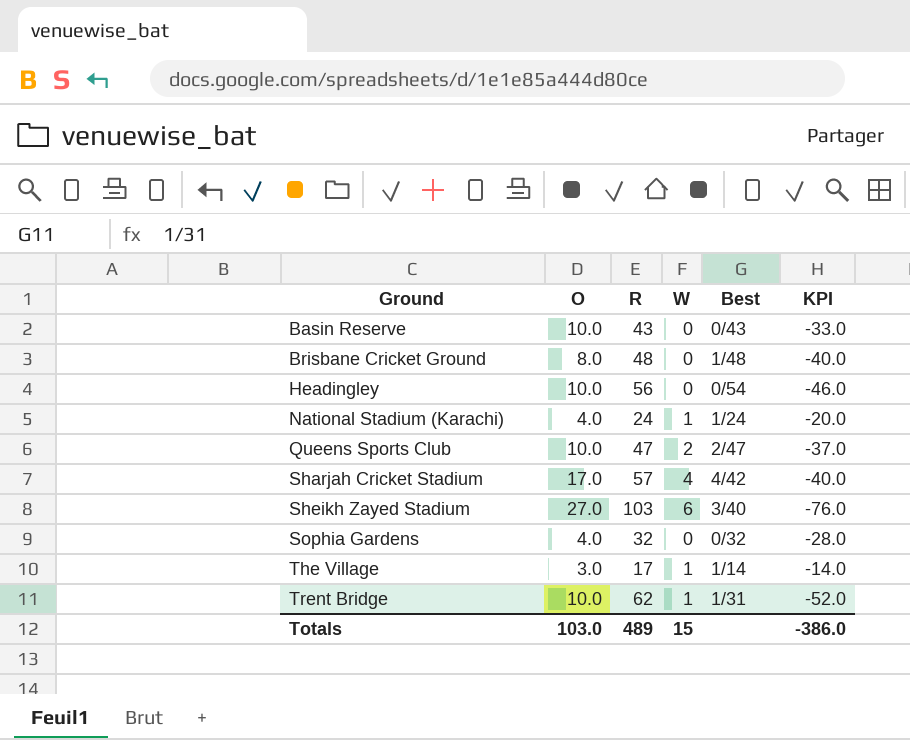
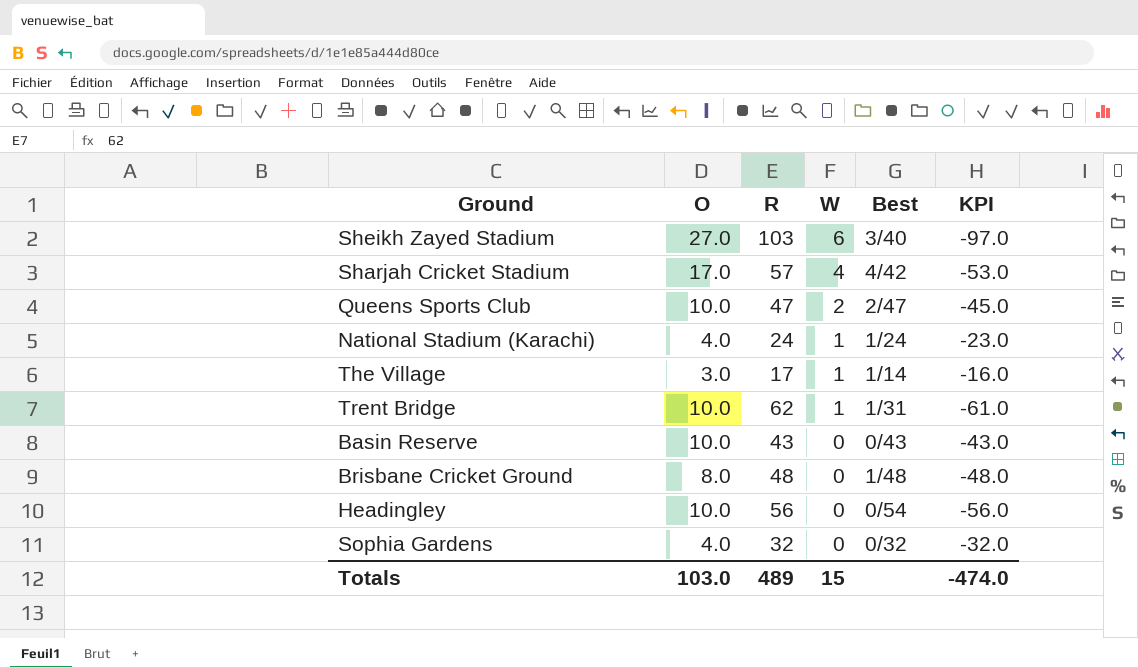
row order: Ground ascending -> W descending
column KPI | formula: [O] - [R] -> [W] - [R]
Totals | KPI: -386.0 -> -474.0

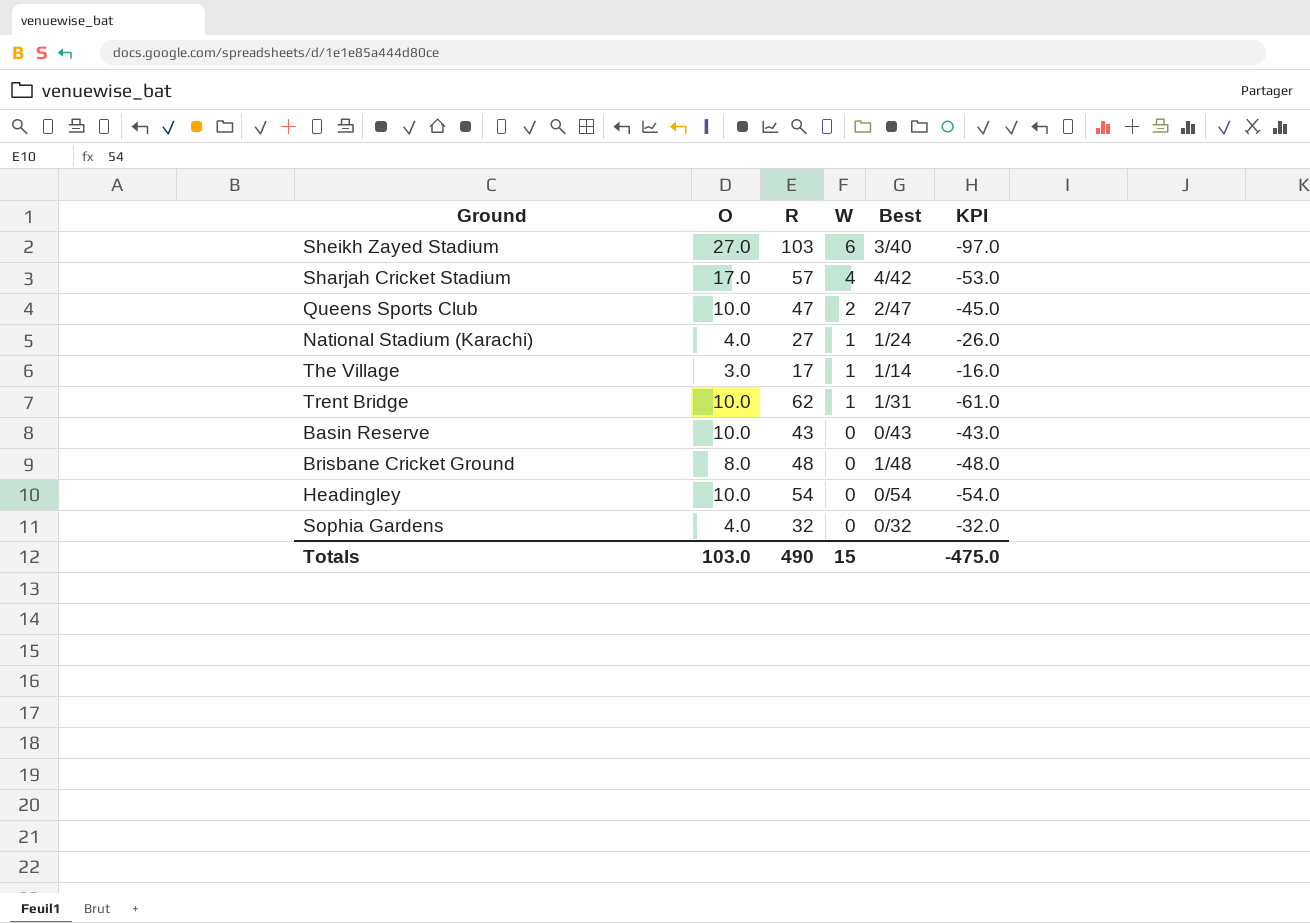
National Stadium (Karachi) | R: 24 -> 27
National Stadium (Karachi) | KPI: -23.0 -> -26.0
Headingley | R: 56 -> 54
Headingley | KPI: -56.0 -> -54.0
Totals | R: 489 -> 490
Totals | KPI: -474.0 -> -475.0

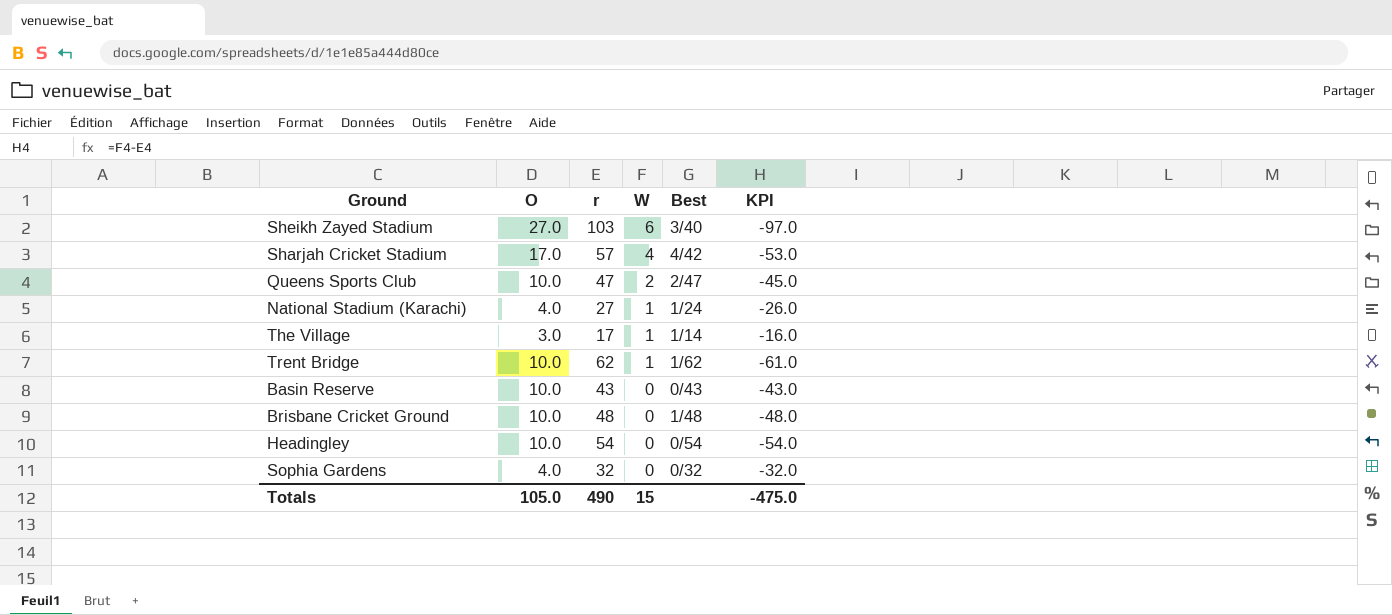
column name: R -> r
Trent Bridge | Best: 1/31 -> 1/62
Brisbane Cricket Ground | O: 8.0 -> 10.0
Totals | O: 103.0 -> 105.0

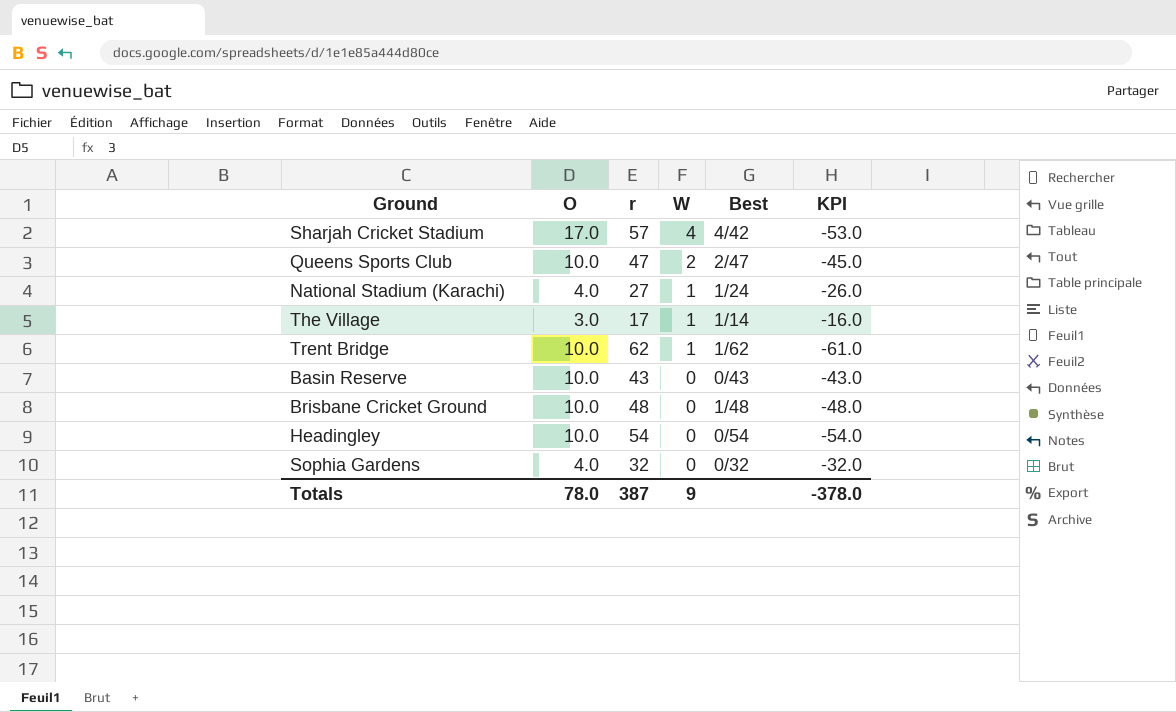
row Sheikh Zayed Stadium: 27.0 | 103 | 6 | 3/40 | -97.0 -> none
Totals | O: 105.0 -> 78.0
Totals | r: 490 -> 387
Totals | W: 15 -> 9
Totals | KPI: -475.0 -> -378.0

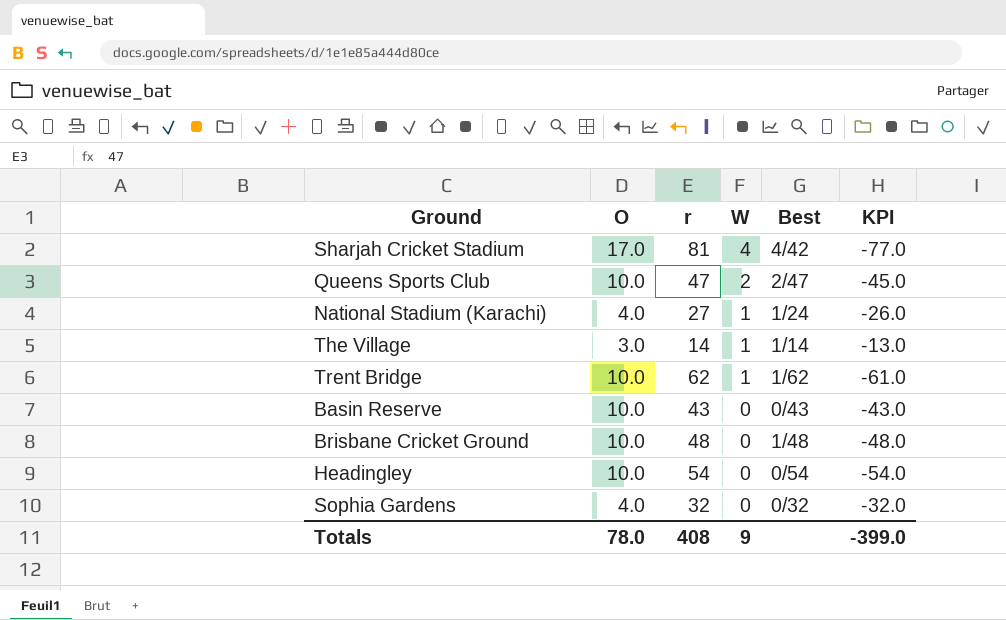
Sharjah Cricket Stadium | r: 57 -> 81
Sharjah Cricket Stadium | KPI: -53.0 -> -77.0
The Village | r: 17 -> 14
The Village | KPI: -16.0 -> -13.0
Totals | r: 387 -> 408
Totals | KPI: -378.0 -> -399.0

